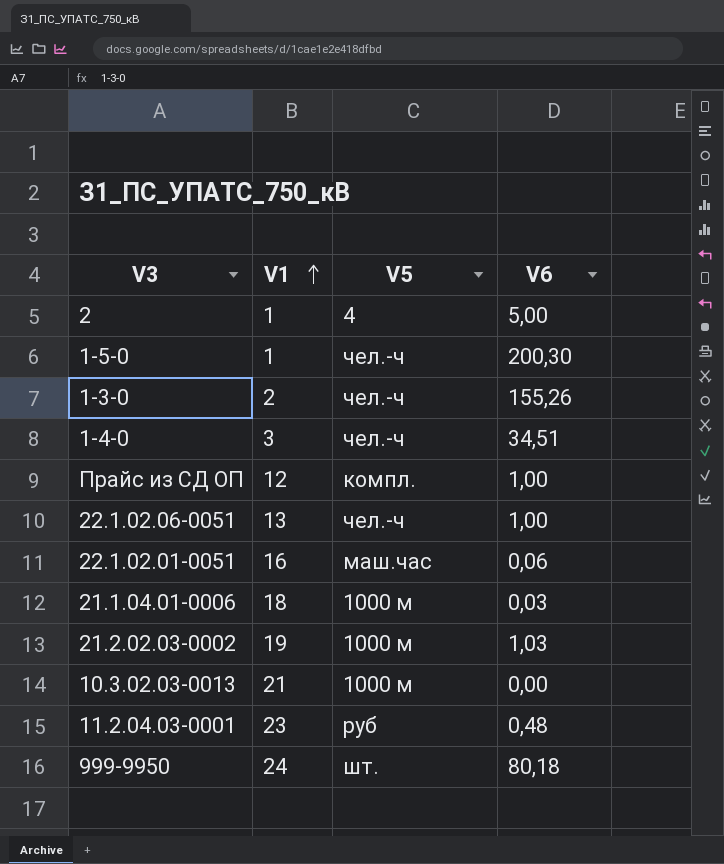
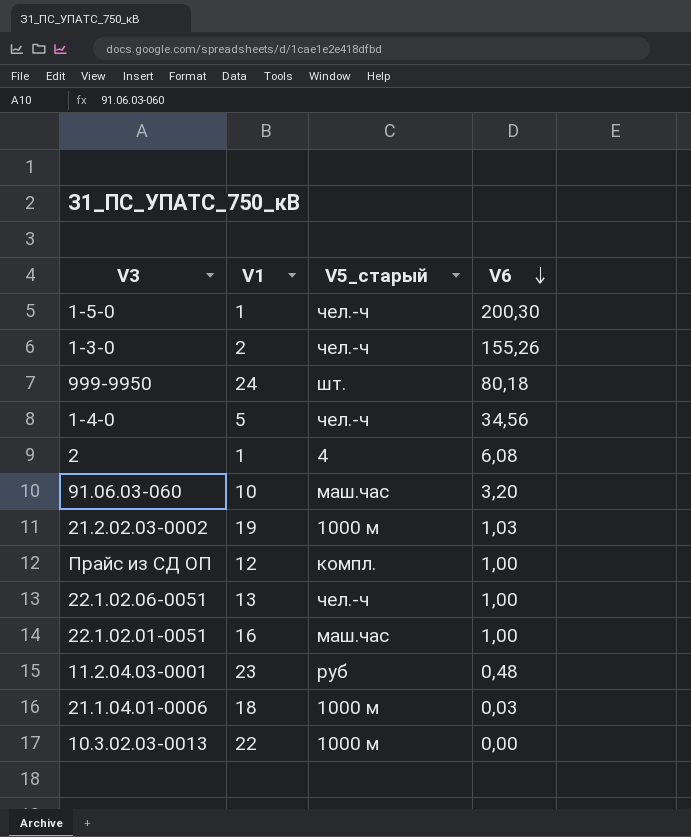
row order: V1 ascending -> V6 descending
column name: V5 -> V5_старый
1-4-0 | V1: 3 -> 5
1-4-0 | V6: 34,51 -> 34,56
2 | V6: 5,00 -> 6,08
row 91.06.03-060: none -> 10 | маш.час | 3,20
22.1.02.01-0051 | V6: 0,06 -> 1,00
10.3.02.03-0013 | V1: 21 -> 22

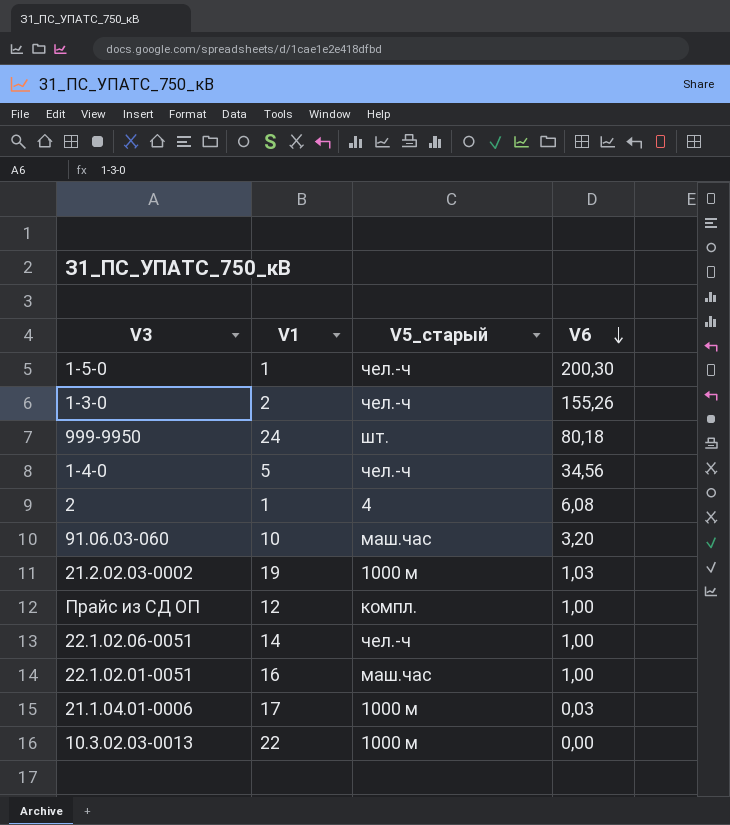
row 11.2.04.03-0001: 23 | руб | 0,48 -> none
22.1.02.06-0051 | V1: 13 -> 14
21.1.04.01-0006 | V1: 18 -> 17

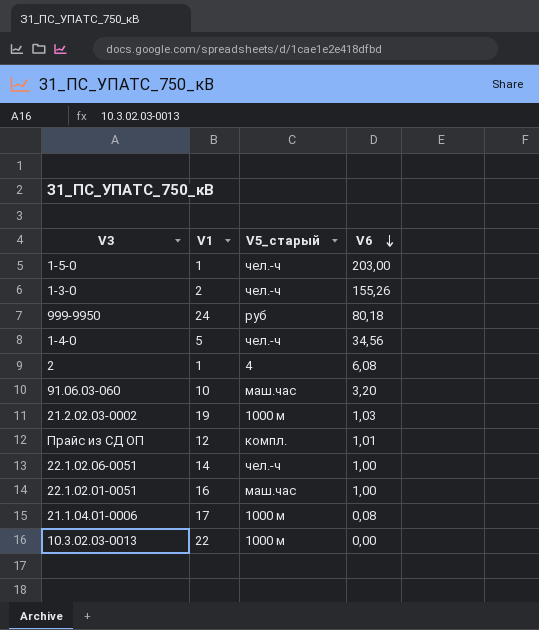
1-5-0 | V6: 200,30 -> 203,00
999-9950 | V5_старый: шт. -> руб
Прайс из СД ОП | V6: 1,00 -> 1,01
21.1.04.01-0006 | V6: 0,03 -> 0,08

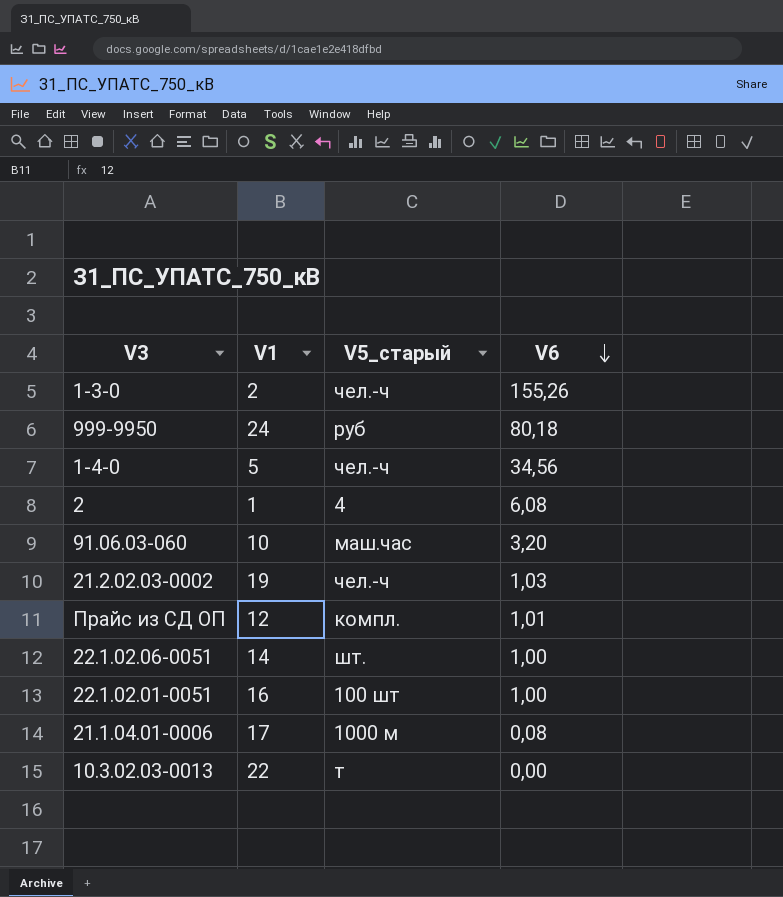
row 1-5-0: 1 | чел.-ч | 203,00 -> none
21.2.02.03-0002 | V5_старый: 1000 м -> чел.-ч
22.1.02.06-0051 | V5_старый: чел.-ч -> шт.
22.1.02.01-0051 | V5_старый: маш.час -> 100 шт
10.3.02.03-0013 | V5_старый: 1000 м -> т

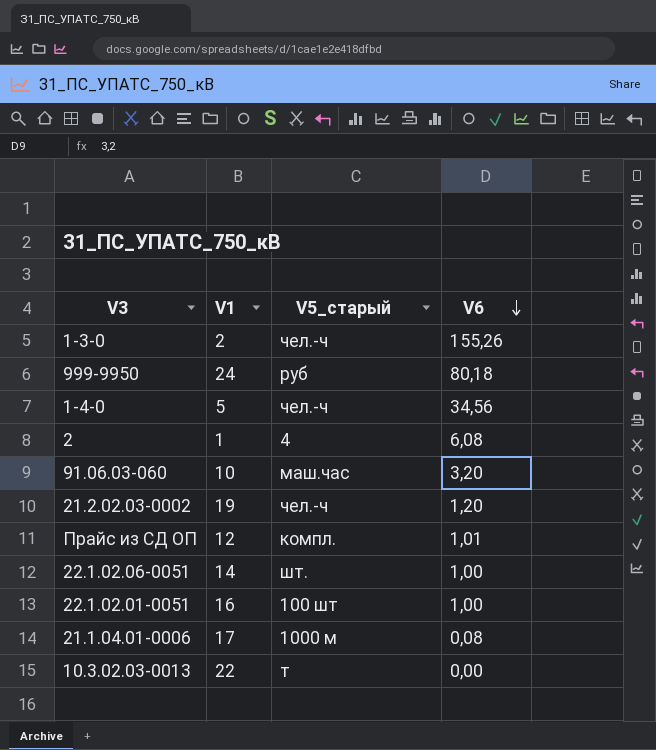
21.2.02.03-0002 | V6: 1,03 -> 1,20

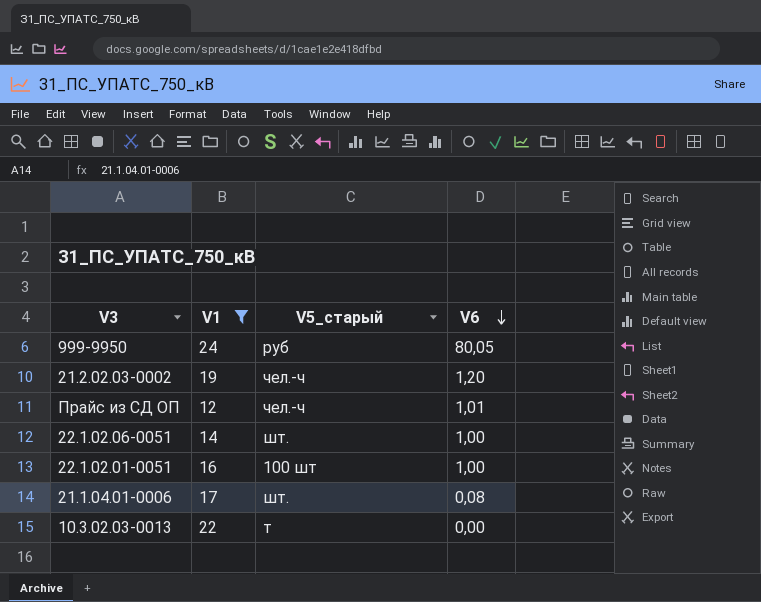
filter: none -> V1 >= 12
999-9950 | V6: 80,18 -> 80,05
Прайс из СД ОП | V5_старый: компл. -> чел.-ч
21.1.04.01-0006 | V5_старый: 1000 м -> шт.

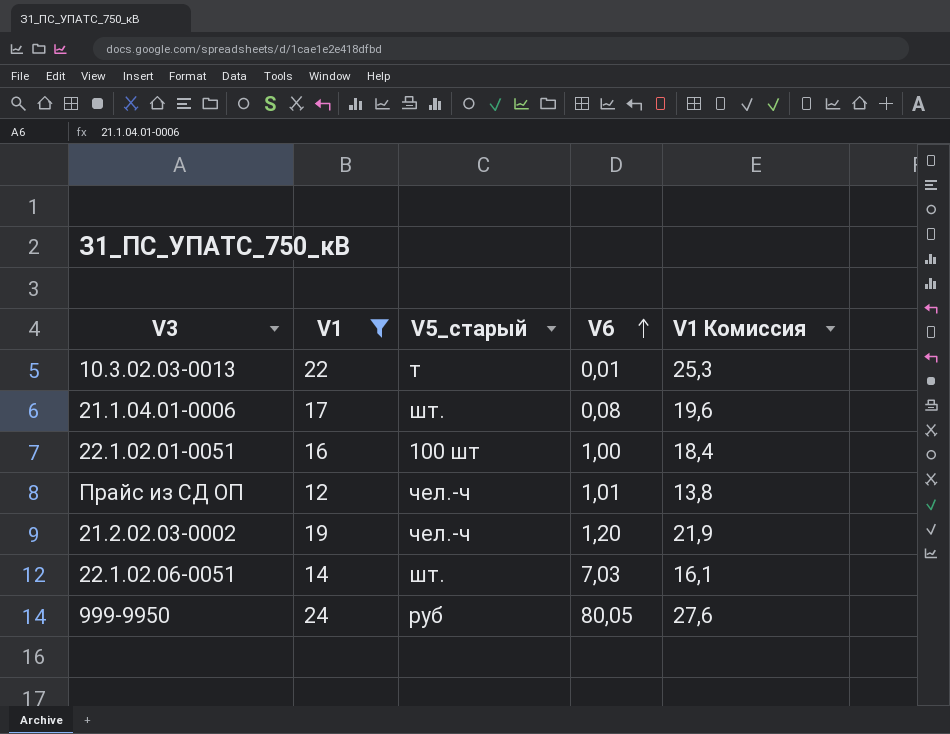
row order: V6 descending -> V6 ascending
column V1 Комиссия | formula: none -> [V1] * 1,15
10.3.02.03-0013 | V6: 0,00 -> 0,01
22.1.02.06-0051 | V6: 1,00 -> 7,03

